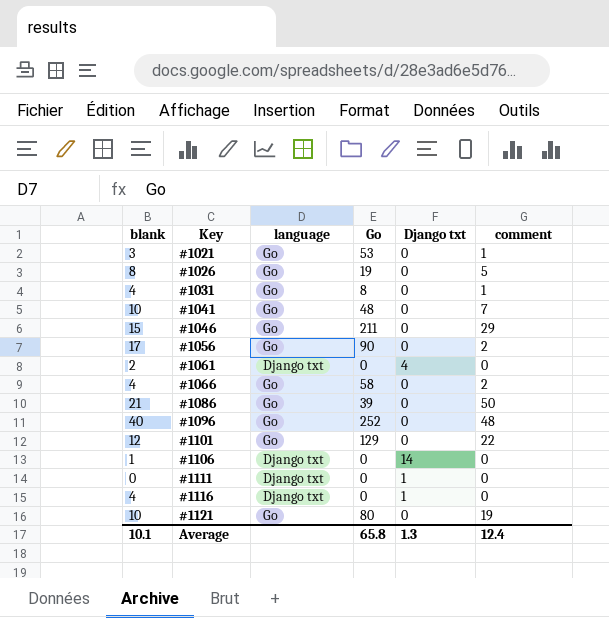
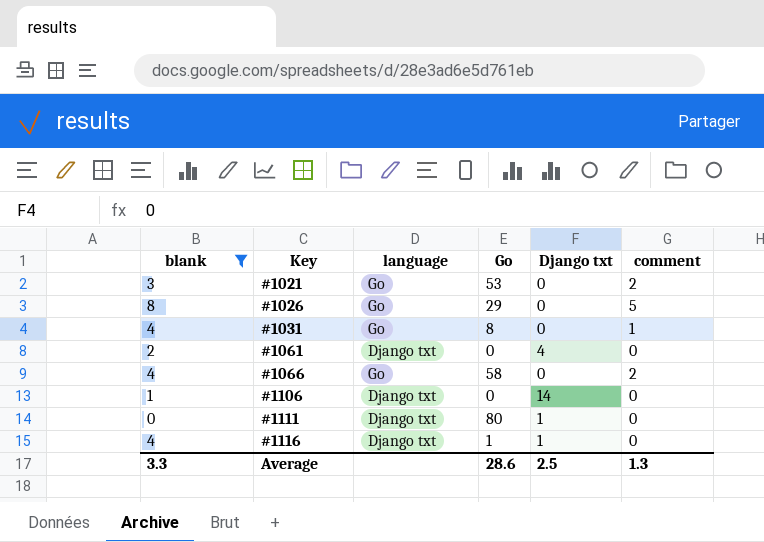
filter: none -> blank <= 8
#1021 | comment: 1 -> 2
#1026 | Go: 19 -> 29
#1111 | Go: 0 -> 80
#1116 | Go: 0 -> 1
Average | blank: 10.1 -> 3.3
Average | Go: 65.8 -> 28.6
Average | Django txt: 1.3 -> 2.5
Average | comment: 12.4 -> 1.3

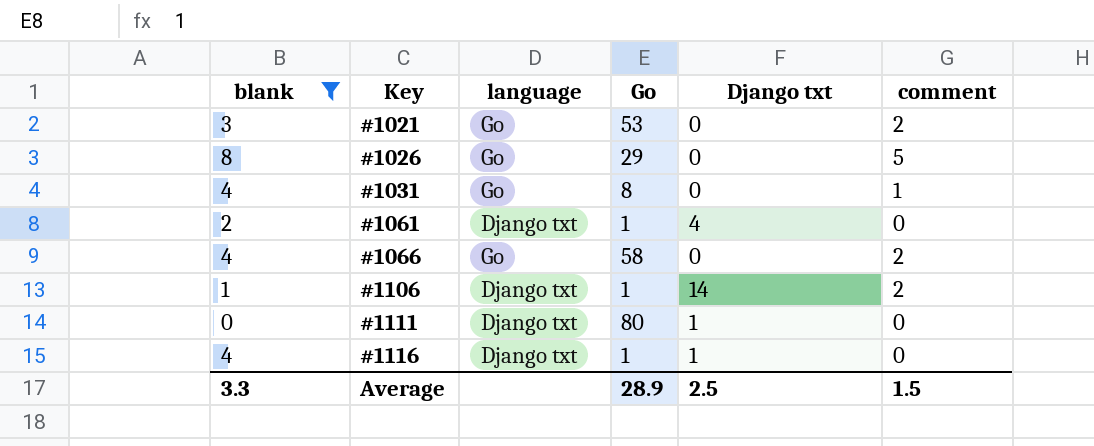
#1061 | Go: 0 -> 1
#1106 | Go: 0 -> 1
#1106 | comment: 0 -> 2
Average | Go: 28.6 -> 28.9
Average | comment: 1.3 -> 1.5

